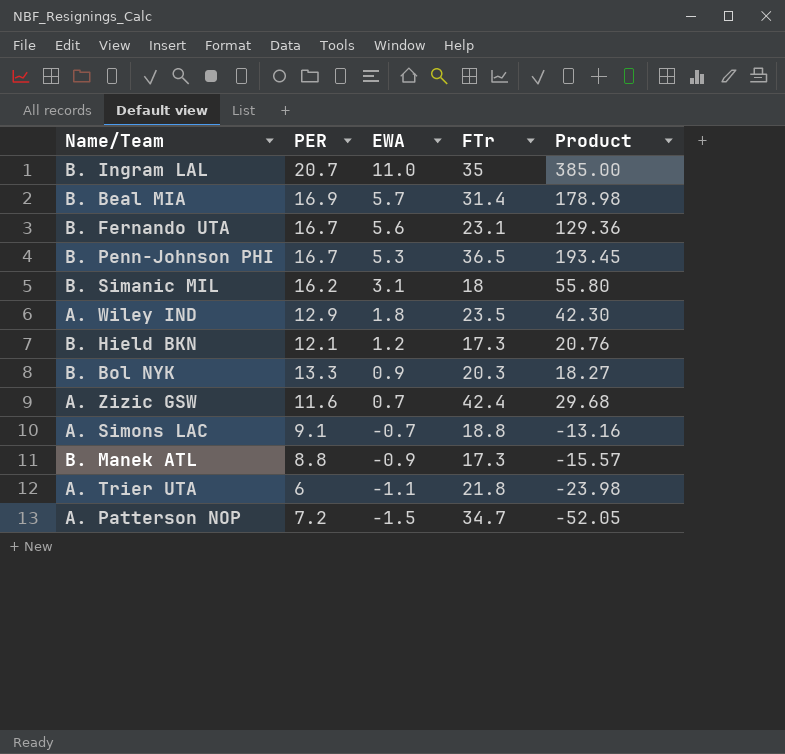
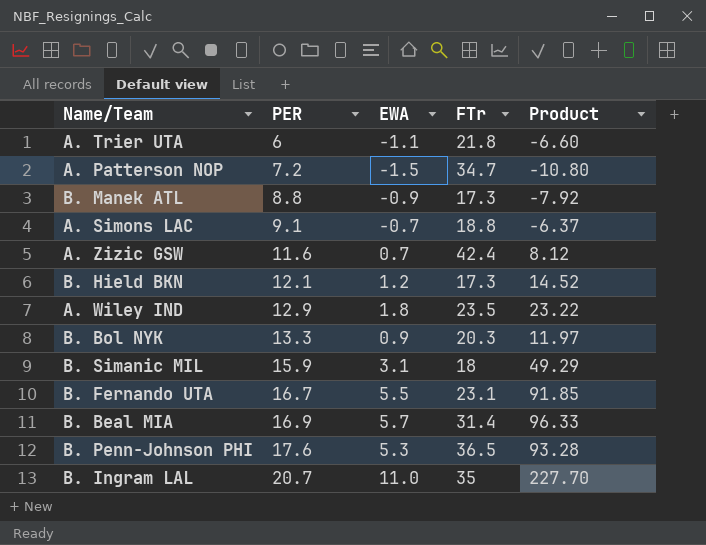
row order: EWA descending -> PER ascending
column Product | formula: [EWA] * [FTr] -> [PER] * [EWA]
B. Simanic MIL | PER: 16.2 -> 15.9
B. Fernando UTA | EWA: 5.6 -> 5.5
B. Penn-Johnson PHI | PER: 16.7 -> 17.6

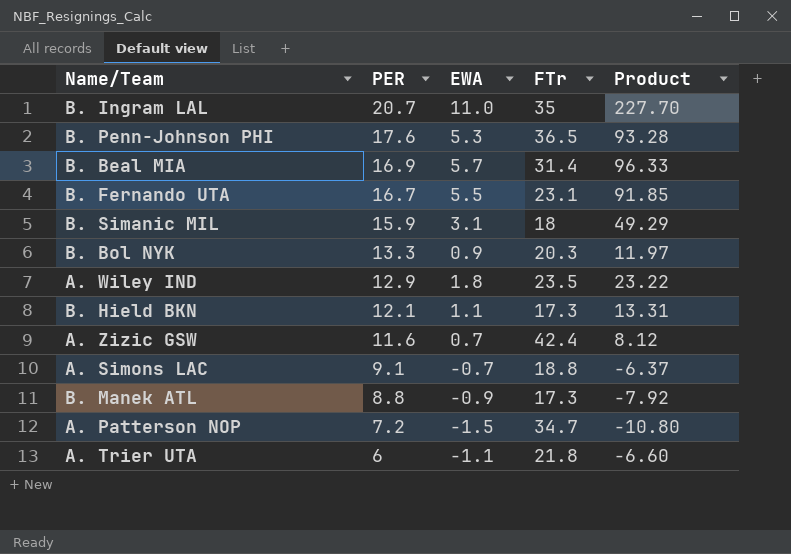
row order: PER ascending -> PER descending
B. Hield BKN | EWA: 1.2 -> 1.1
B. Hield BKN | Product: 14.52 -> 13.31

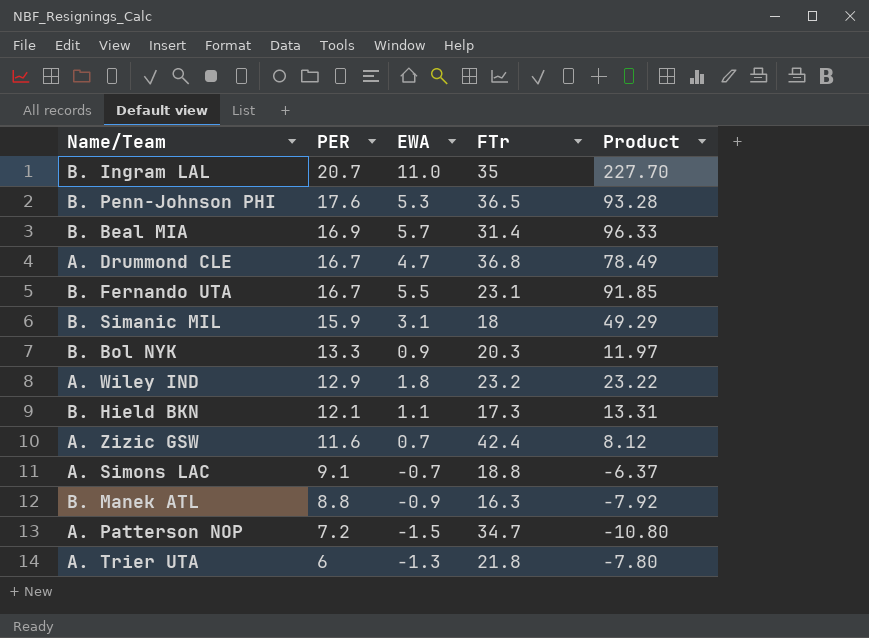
row A. Drummond CLE: none -> 16.7 | 4.7 | 36.8 | 78.49
A. Wiley IND | FTr: 23.5 -> 23.2
B. Manek ATL | FTr: 17.3 -> 16.3
A. Trier UTA | EWA: -1.1 -> -1.3
A. Trier UTA | Product: -6.60 -> -7.80

